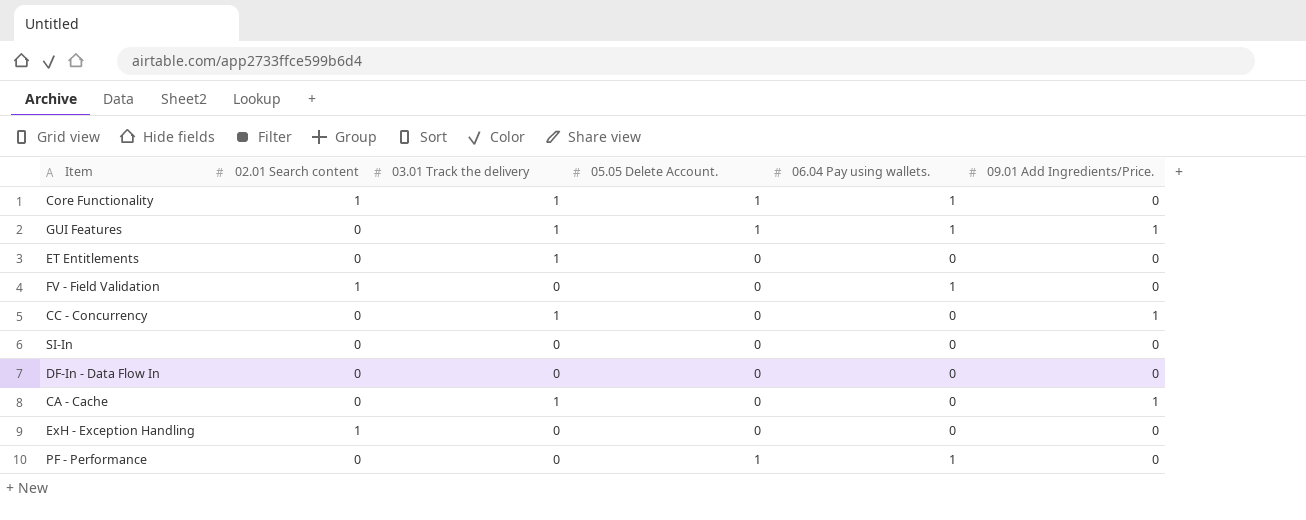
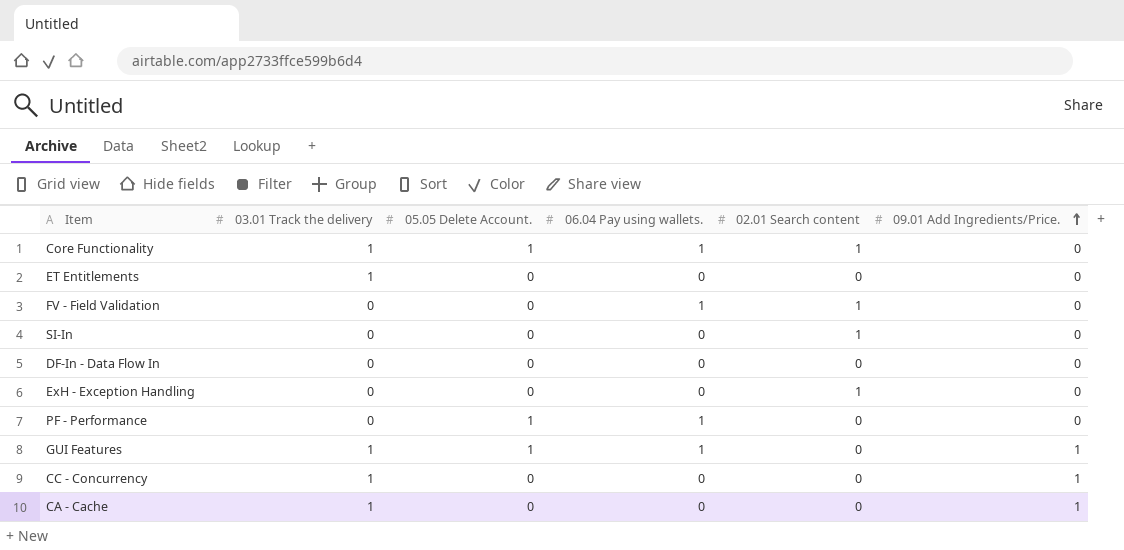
row order: none -> 09.01 Add Ingredients/Price. ascending
column 02.01 Search content | position: 2 -> 5
SI-In | 02.01 Search content: 0 -> 1

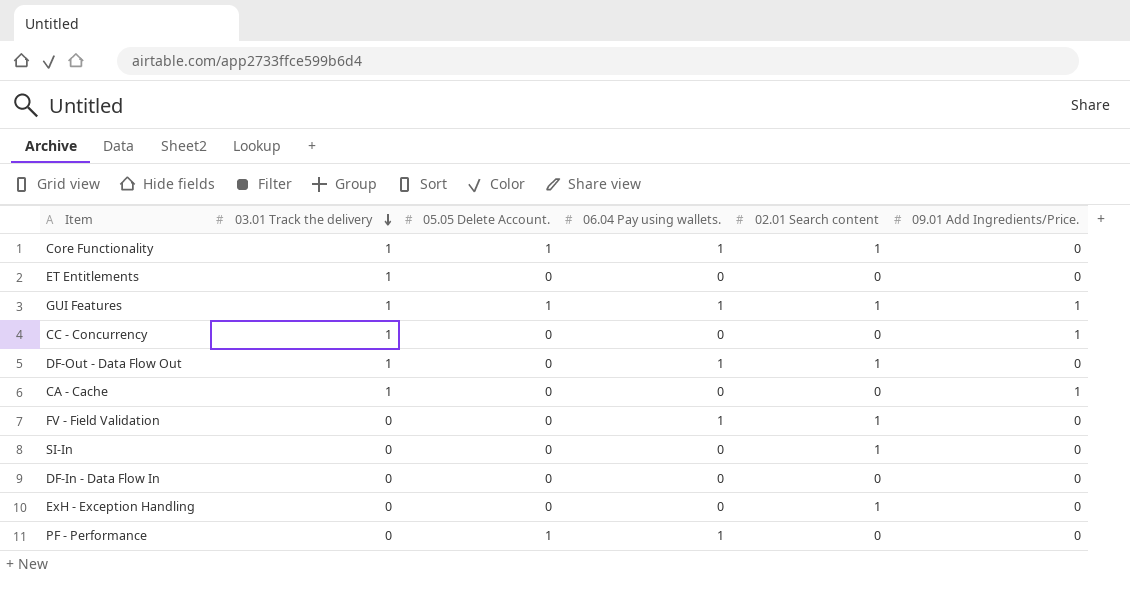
row order: 09.01 Add Ingredients/Price. ascending -> 03.01 Track the delivery descending
GUI Features | 02.01 Search content: 0 -> 1
row DF-Out - Data Flow Out: none -> 1 | 0 | 1 | 1 | 0

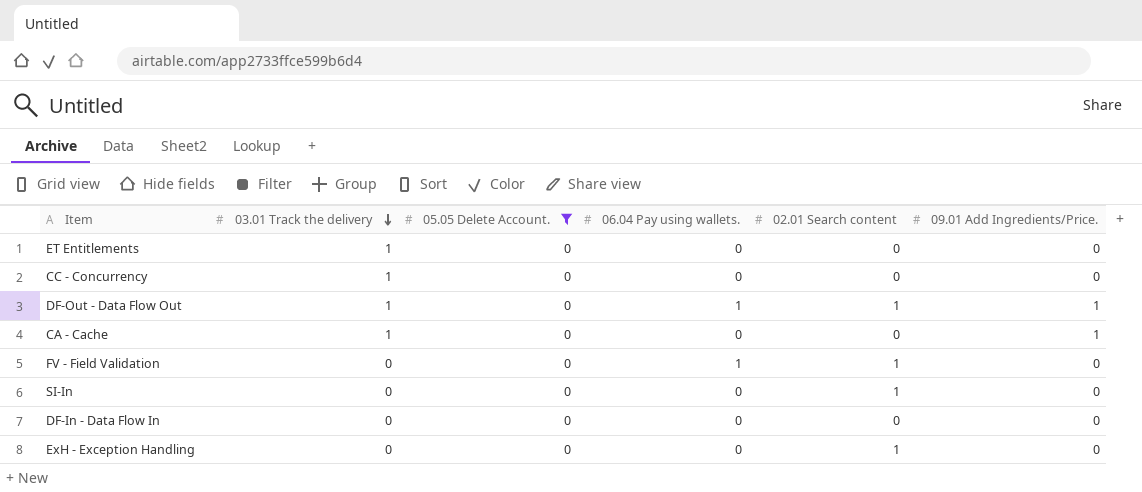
filter: none -> 05.05 Delete Account. = 0
CC - Concurrency | 09.01 Add Ingredients/Price.: 1 -> 0
DF-Out - Data Flow Out | 09.01 Add Ingredients/Price.: 0 -> 1

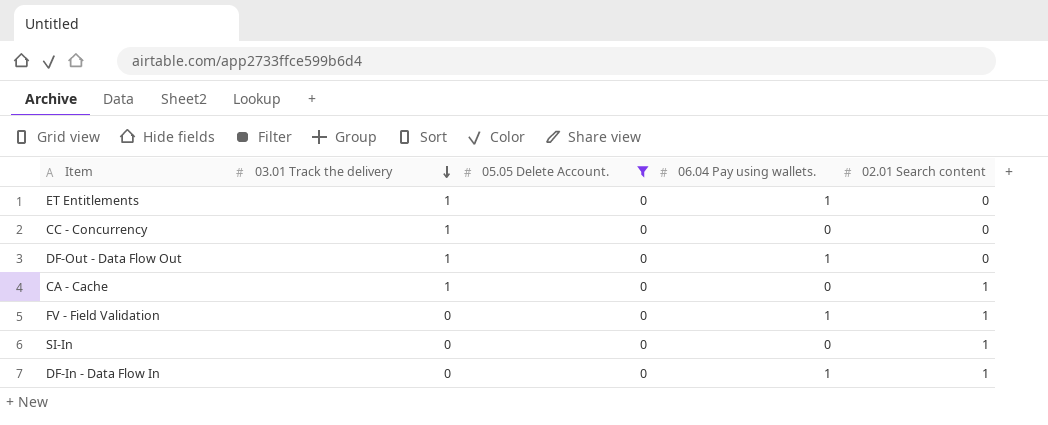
column 09.01 Add Ingredients/Price. | position: 6 -> none
row ExH - Exception Handling: 0 | 0 | 0 | 1 | 0 -> none
ET Entitlements | 06.04 Pay using wallets.: 0 -> 1
DF-Out - Data Flow Out | 02.01 Search content: 1 -> 0
CA - Cache | 02.01 Search content: 0 -> 1
DF-In - Data Flow In | 06.04 Pay using wallets.: 0 -> 1
DF-In - Data Flow In | 02.01 Search content: 0 -> 1

